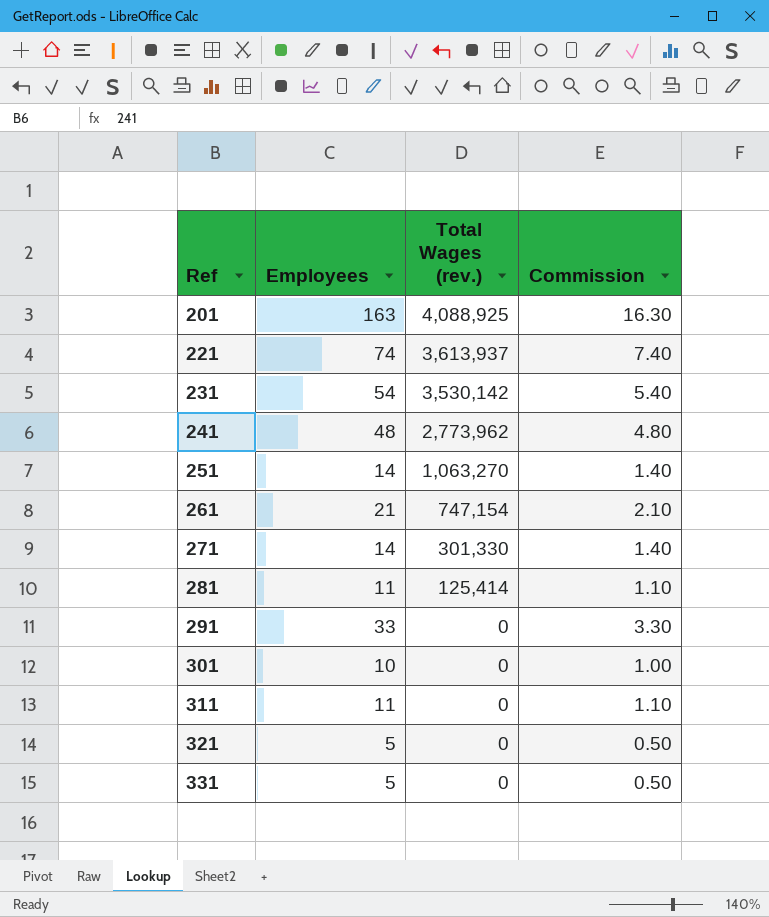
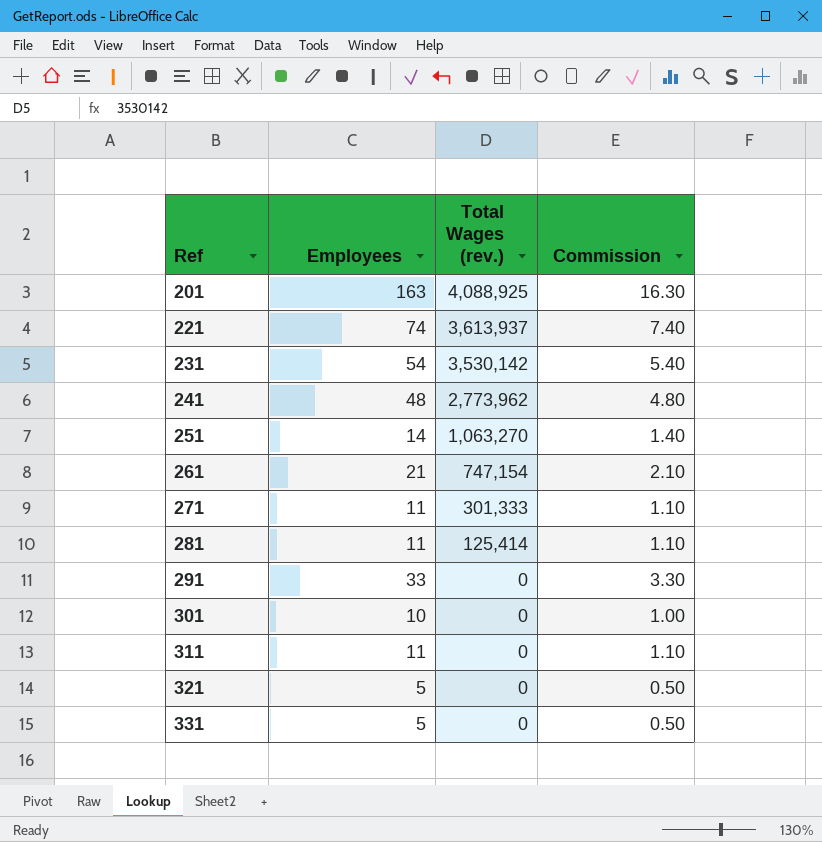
271 | Employees: 14 -> 11
271 | Total Wages (rev.): 301,330 -> 301,333
271 | Commission: 1.40 -> 1.10

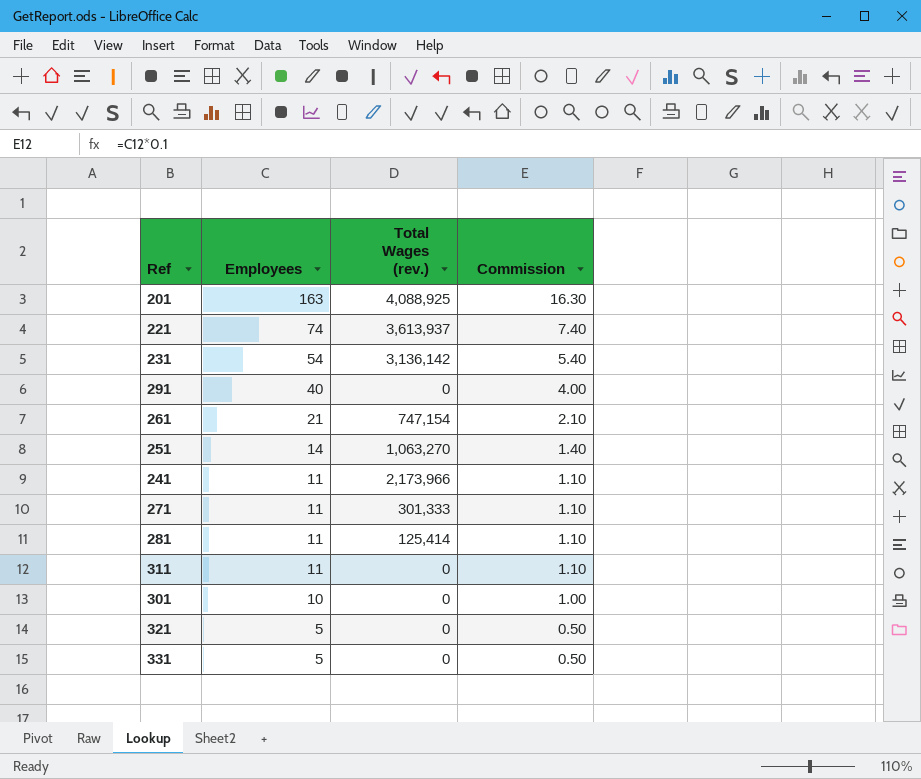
row order: Ref ascending -> Employees descending
231 | Total Wages (rev.): 3,530,142 -> 3,136,142
291 | Employees: 33 -> 40
291 | Commission: 3.30 -> 4.00
241 | Employees: 48 -> 11
241 | Total Wages (rev.): 2,773,962 -> 2,173,966
241 | Commission: 4.80 -> 1.10

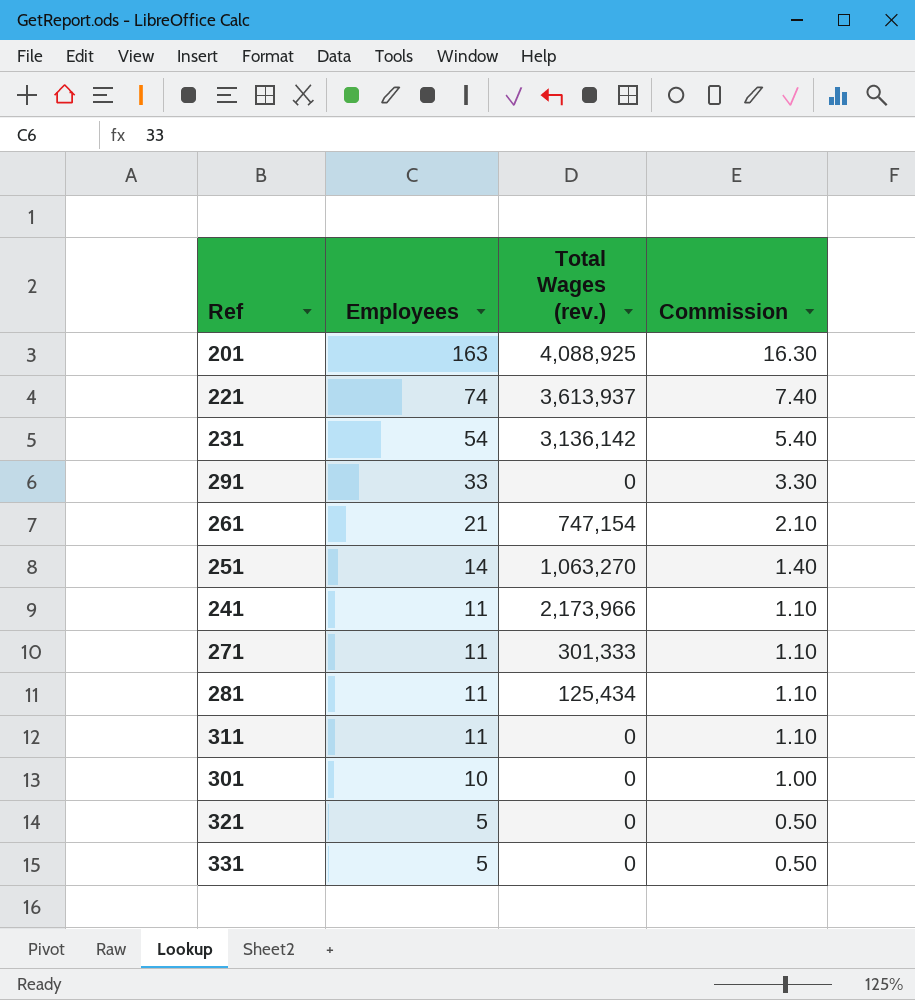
291 | Employees: 40 -> 33
291 | Commission: 4.00 -> 3.30
281 | Total Wages (rev.): 125,414 -> 125,434

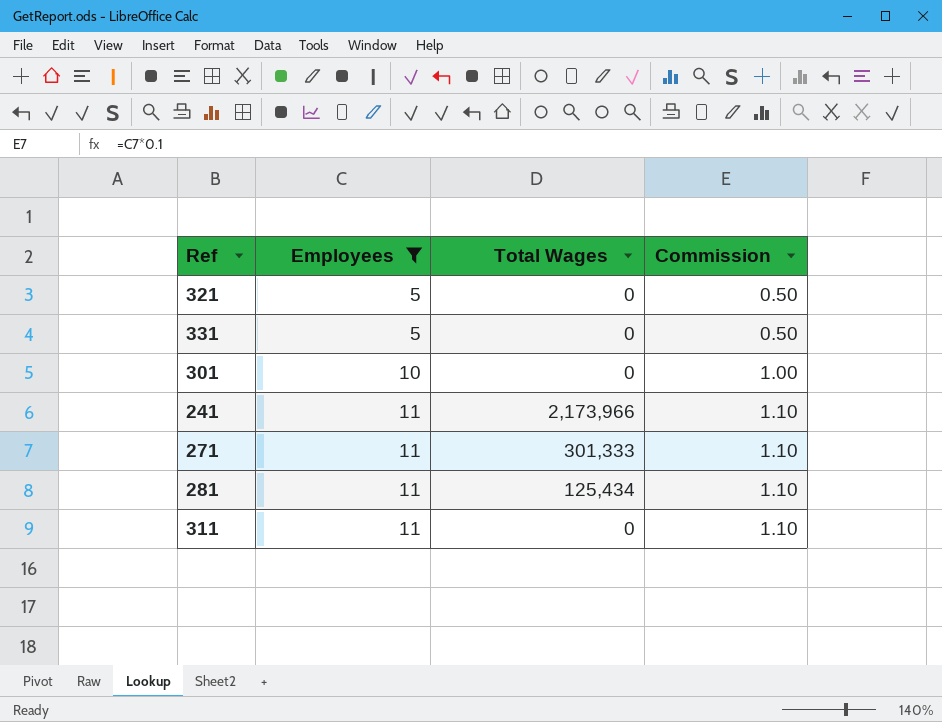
filter: none -> Employees <= 11
row order: Employees descending -> Employees ascending
column name: Total Wages (rev.) -> Total Wages

